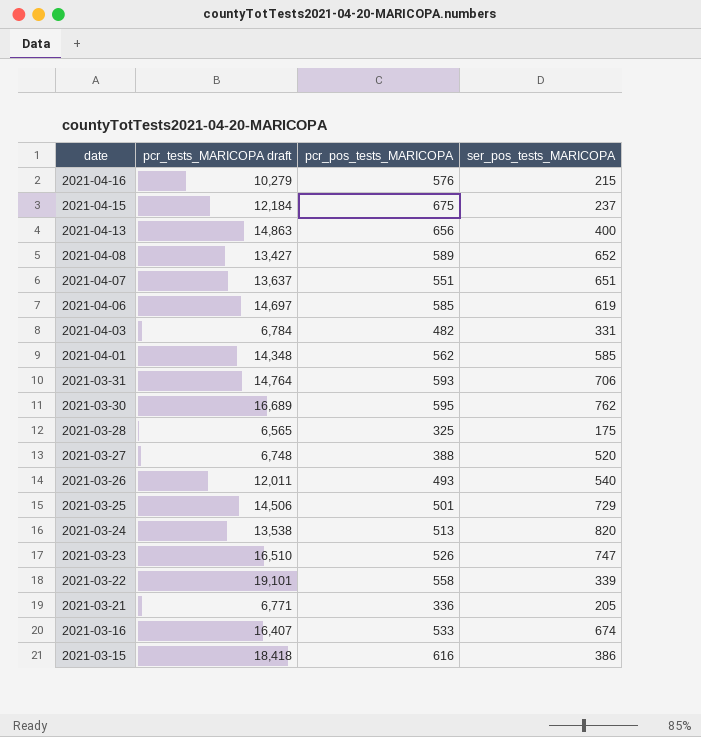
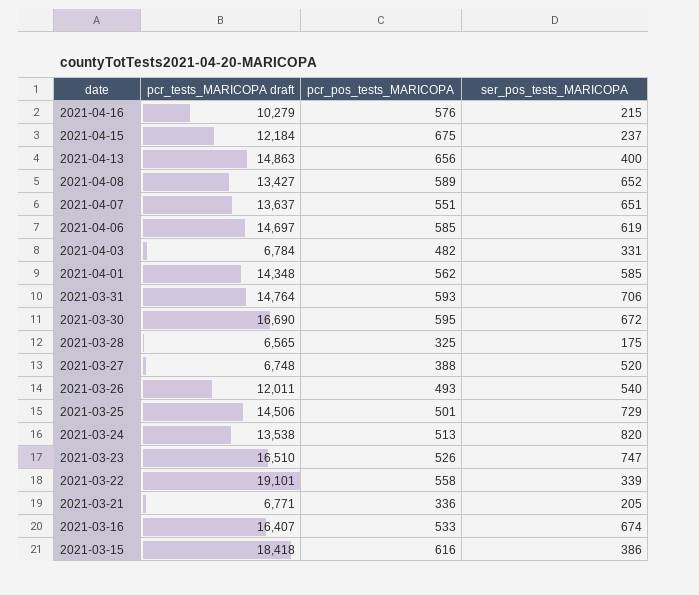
2021-03-30 | pcr_tests_MARICOPA draft: 16,689 -> 16,690
2021-03-30 | ser_pos_tests_MARICOPA: 762 -> 672

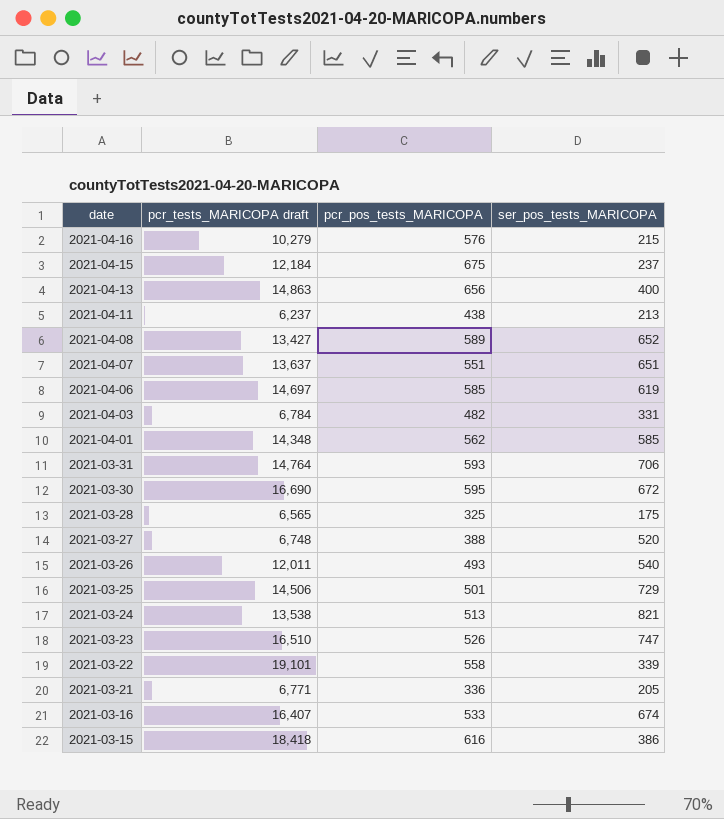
row 2021-04-11: none -> 6,237 | 438 | 213
2021-03-24 | ser_pos_tests_MARICOPA: 820 -> 821

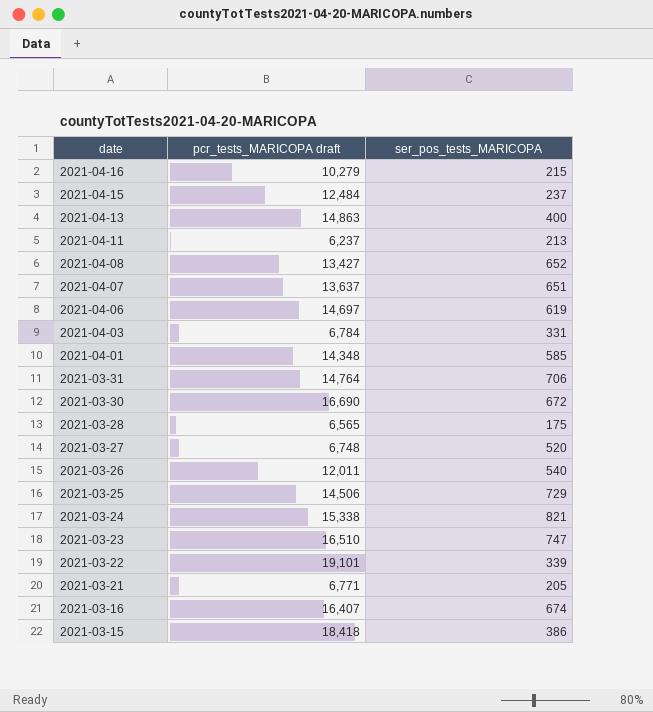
column pcr_pos_tests_MARICOPA | position: 3 -> none
2021-04-15 | pcr_tests_MARICOPA draft: 12,184 -> 12,484
2021-03-24 | pcr_tests_MARICOPA draft: 13,538 -> 15,338

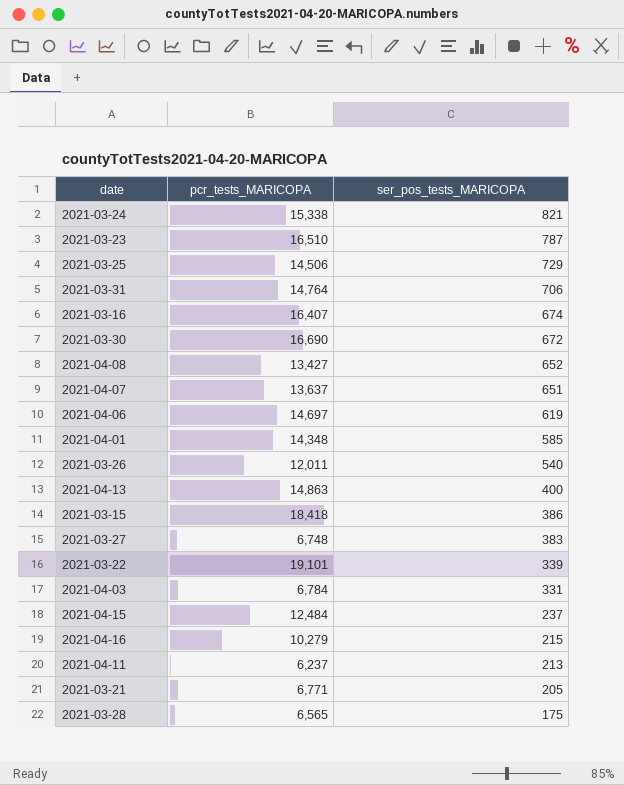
row order: date descending -> ser_pos_tests_MARICOPA descending
column name: pcr_tests_MARICOPA draft -> pcr_tests_MARICOPA
2021-03-23 | ser_pos_tests_MARICOPA: 747 -> 787
2021-03-27 | ser_pos_tests_MARICOPA: 520 -> 383

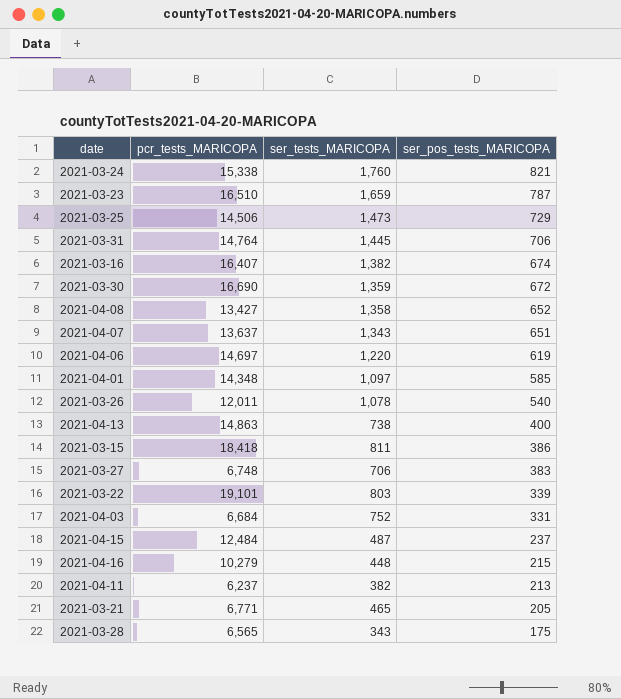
column ser_tests_MARICOPA | position: none -> 3
2021-04-03 | pcr_tests_MARICOPA: 6,784 -> 6,684

